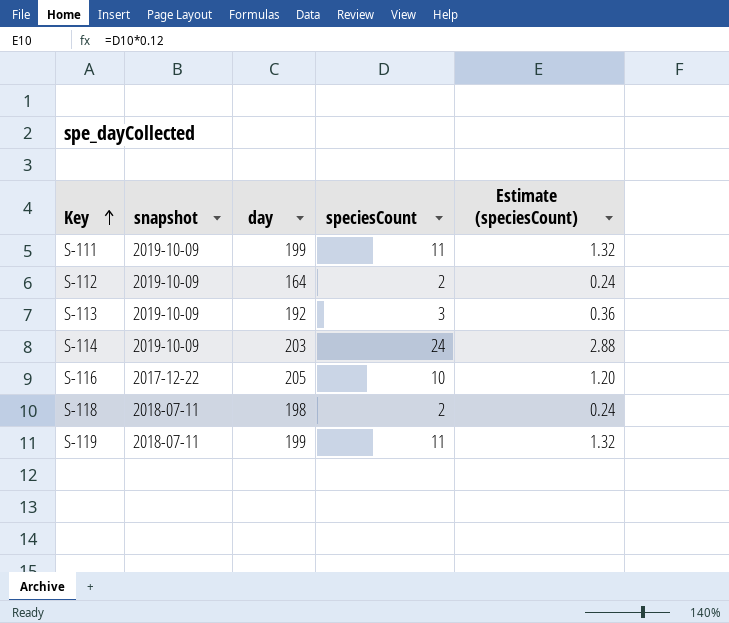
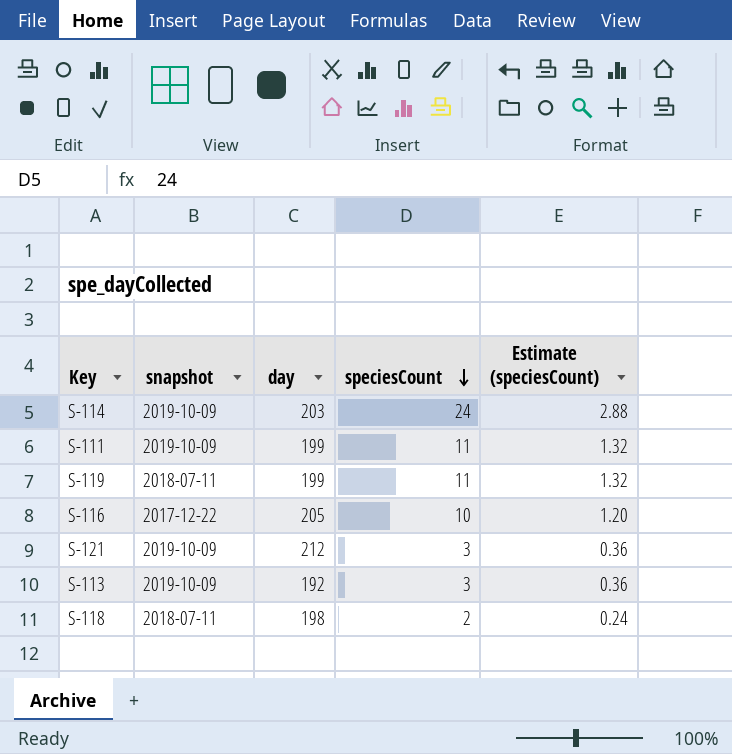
row order: Key ascending -> speciesCount descending
row S-112: 2019-10-09 | 164 | 2 | 0.24 -> none
row S-121: none -> 2019-10-09 | 212 | 3 | 0.36

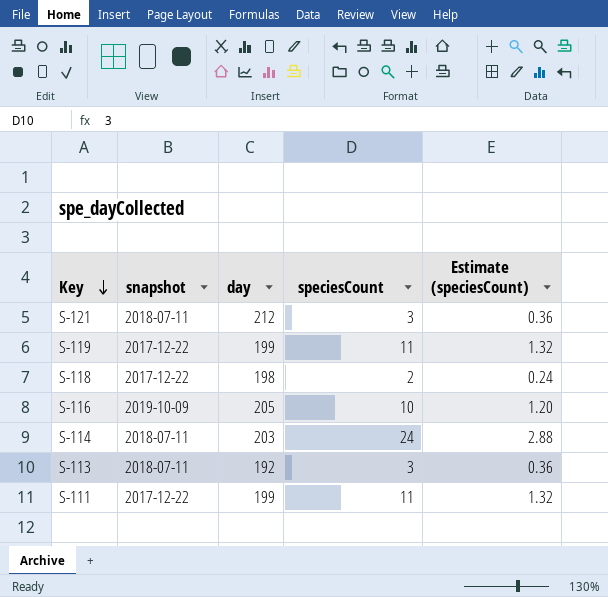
row order: speciesCount descending -> Key descending
S-121 | snapshot: 2019-10-09 -> 2018-07-11
S-119 | snapshot: 2018-07-11 -> 2017-12-22
S-118 | snapshot: 2018-07-11 -> 2017-12-22
S-116 | snapshot: 2017-12-22 -> 2019-10-09
S-114 | snapshot: 2019-10-09 -> 2018-07-11
S-113 | snapshot: 2019-10-09 -> 2018-07-11
S-111 | snapshot: 2019-10-09 -> 2017-12-22

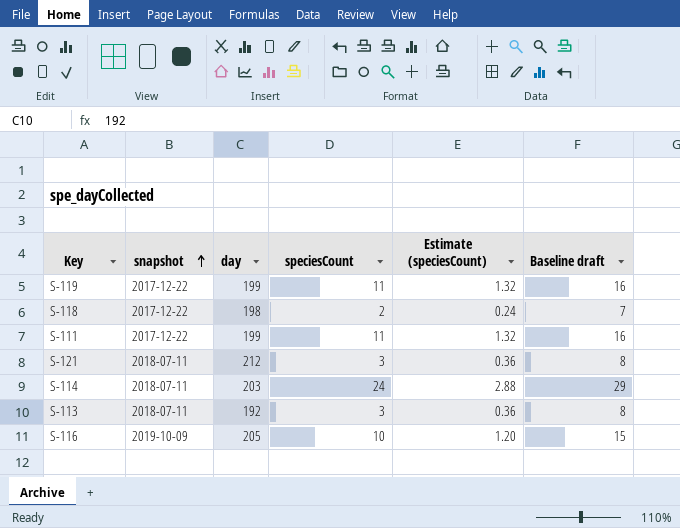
row order: Key descending -> snapshot ascending
column Baseline draft | formula: none -> [speciesCount] + 5

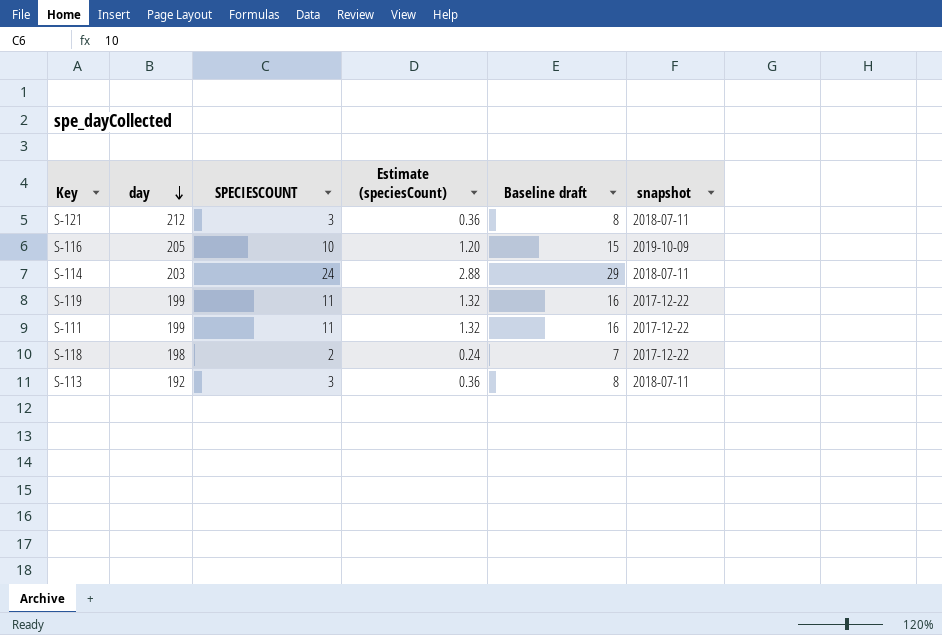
row order: snapshot ascending -> day descending
column name: speciesCount -> SPECIESCOUNT
column snapshot | position: 2 -> 6

